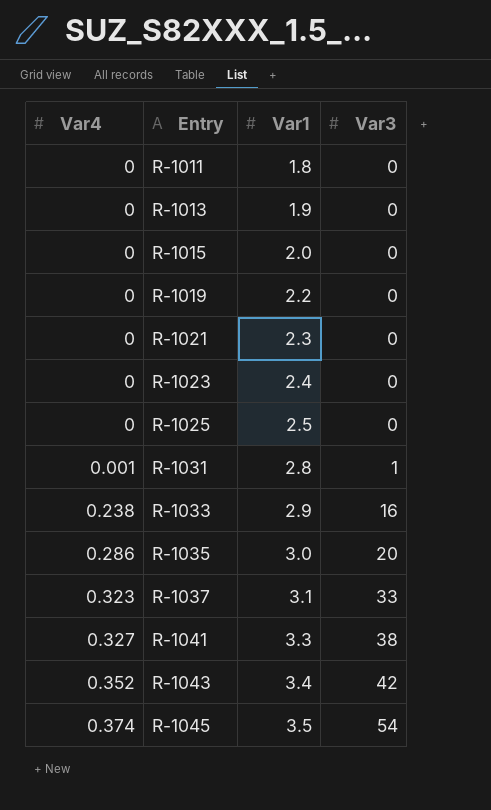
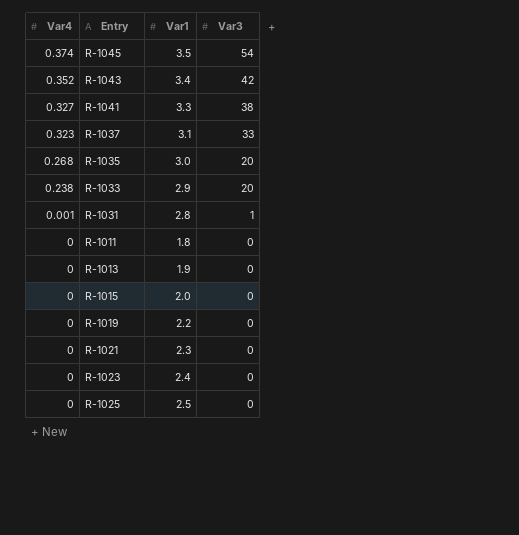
row order: Var4 ascending -> Var4 descending
R-1035 | Var4: 0.286 -> 0.268
R-1033 | Var3: 16 -> 20

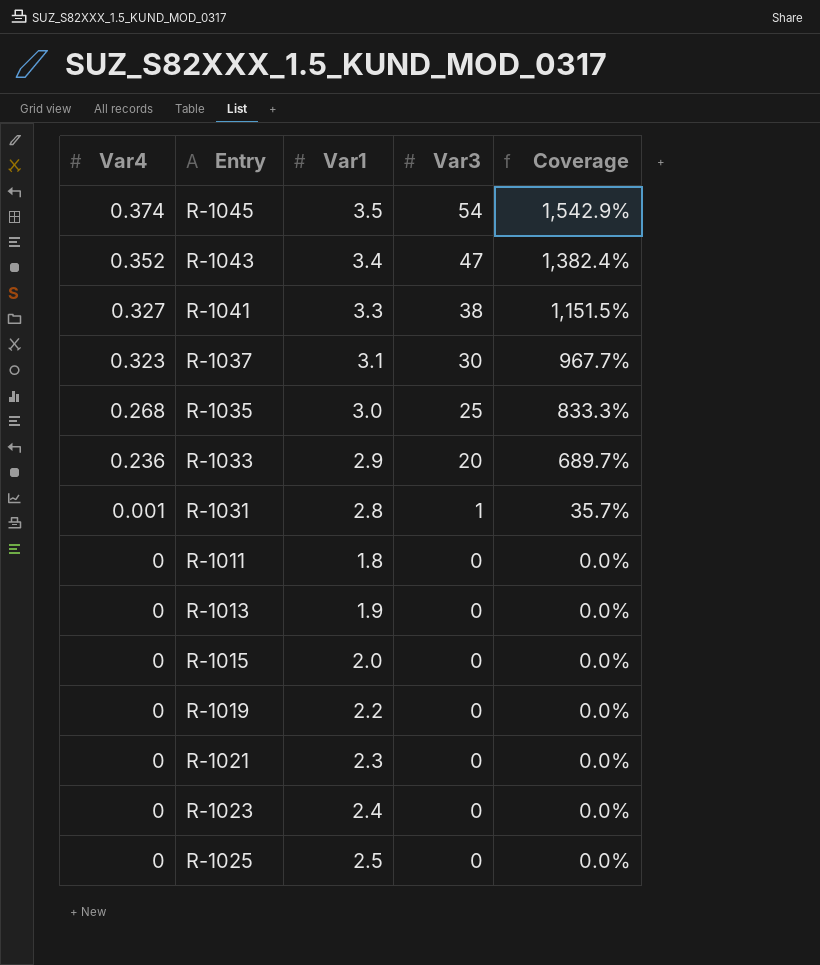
column Coverage | formula: none -> [Var3] / [Var1]
R-1043 | Var3: 42 -> 47
R-1037 | Var3: 33 -> 30
R-1035 | Var3: 20 -> 25
R-1033 | Var4: 0.238 -> 0.236

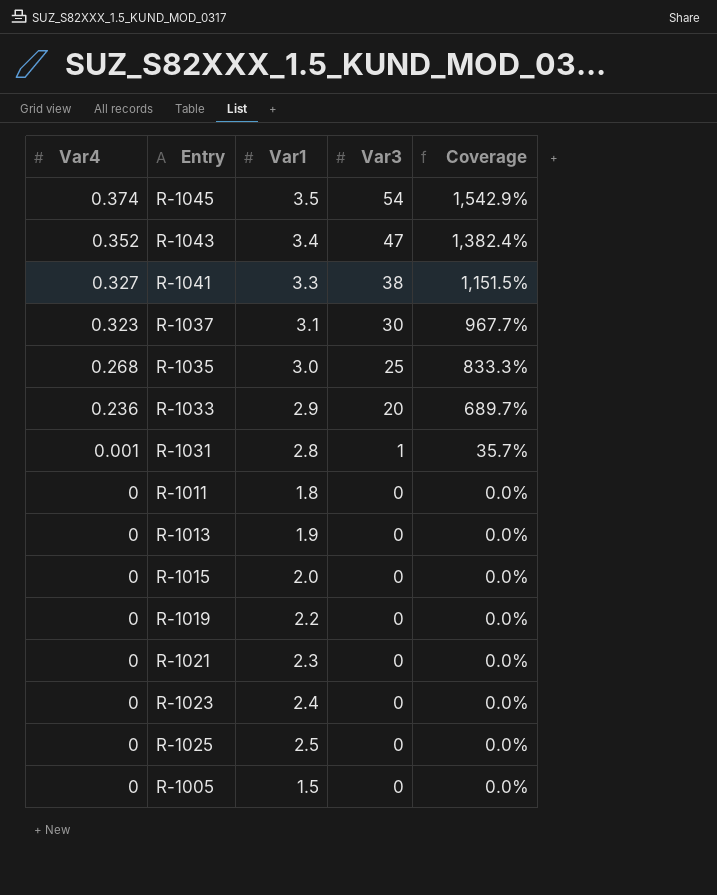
row R-1005: none -> 0 | 1.5 | 0 | 0.0%

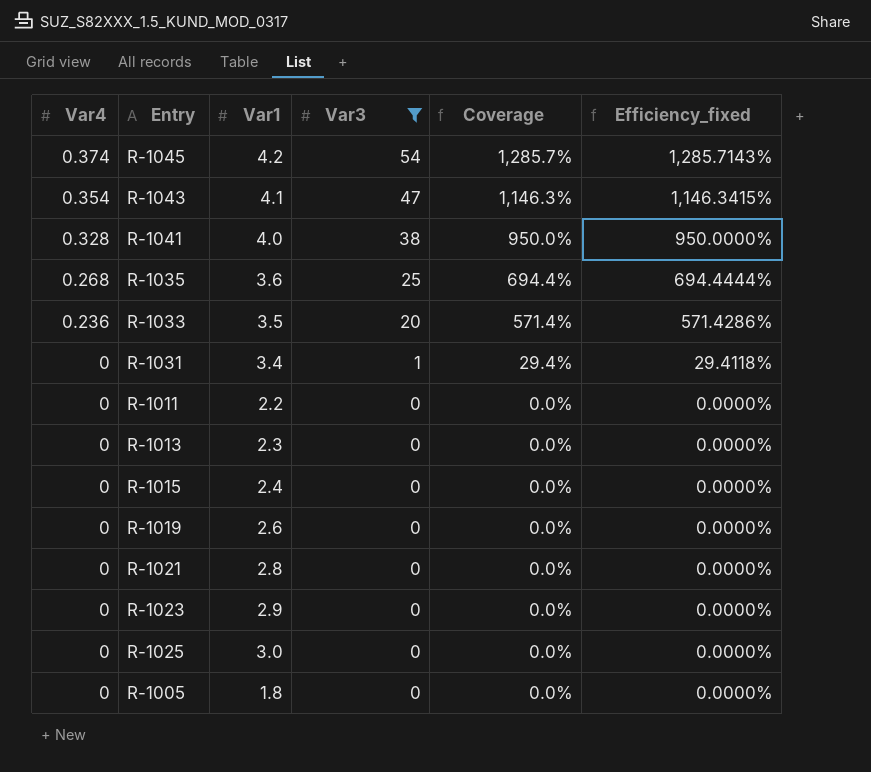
filter: none -> Var3 != 30
column Efficiency_fixed | formula: none -> [Var3] / [Var1]
R-1045 | Var1: 3.5 -> 4.2
R-1045 | Coverage: 1,542.9% -> 1,285.7%
R-1043 | Var4: 0.352 -> 0.354
R-1043 | Var1: 3.4 -> 4.1
R-1043 | Coverage: 1,382.4% -> 1,146.3%
R-1041 | Var4: 0.327 -> 0.328
R-1041 | Var1: 3.3 -> 4.0
R-1041 | Coverage: 1,151.5% -> 950.0%
R-1035 | Var1: 3.0 -> 3.6
R-1035 | Coverage: 833.3% -> 694.4%
R-1033 | Var1: 2.9 -> 3.5
R-1033 | Coverage: 689.7% -> 571.4%
R-1031 | Var4: 0.001 -> 0
R-1031 | Var1: 2.8 -> 3.4
R-1031 | Coverage: 35.7% -> 29.4%
R-1011 | Var1: 1.8 -> 2.2
R-1013 | Var1: 1.9 -> 2.3
R-1015 | Var1: 2.0 -> 2.4
R-1019 | Var1: 2.2 -> 2.6
R-1021 | Var1: 2.3 -> 2.8
R-1023 | Var1: 2.4 -> 2.9
R-1025 | Var1: 2.5 -> 3.0
R-1005 | Var1: 1.5 -> 1.8

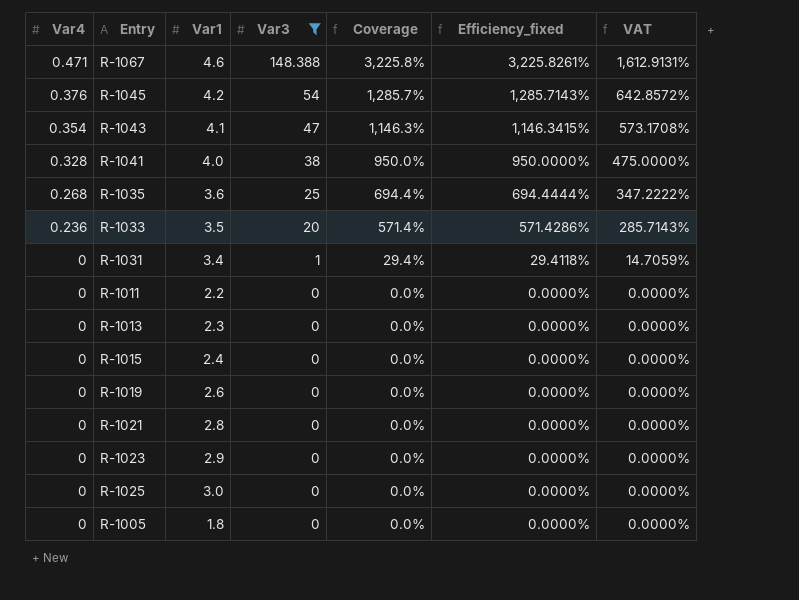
column VAT | formula: none -> [Efficiency_fixed] * 0.5
row R-1067: none -> 0.471 | 4.6 | 148.388 | 3,225.8% | 3,225.8261% | 1,612.9131%
R-1045 | Var4: 0.374 -> 0.376

